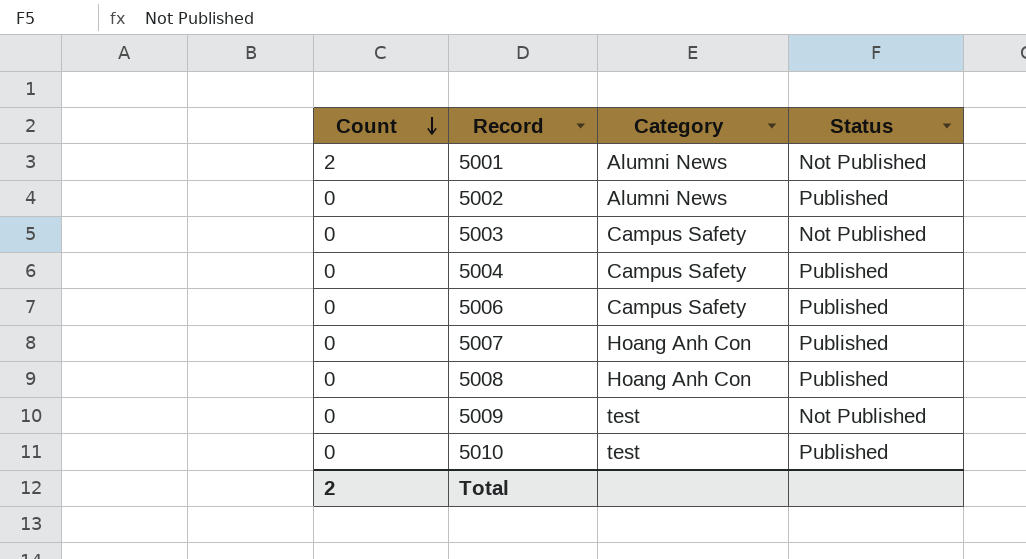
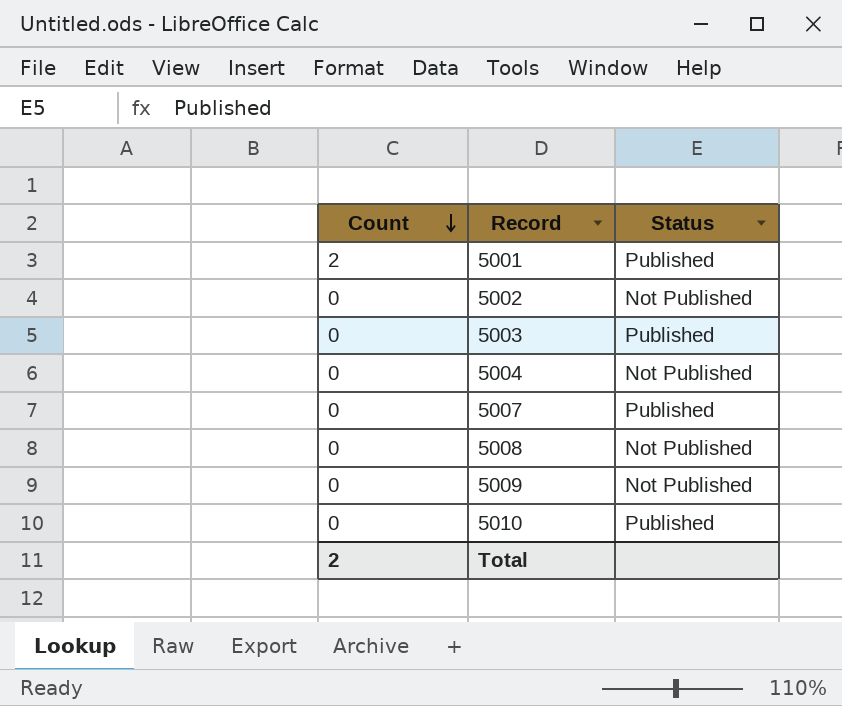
column Category | position: 3 -> none
row 5006: 0 | Campus Safety | Published -> none
5001 | Status: Not Published -> Published
5002 | Status: Published -> Not Published
5003 | Status: Not Published -> Published
5004 | Status: Published -> Not Published
5008 | Status: Published -> Not Published

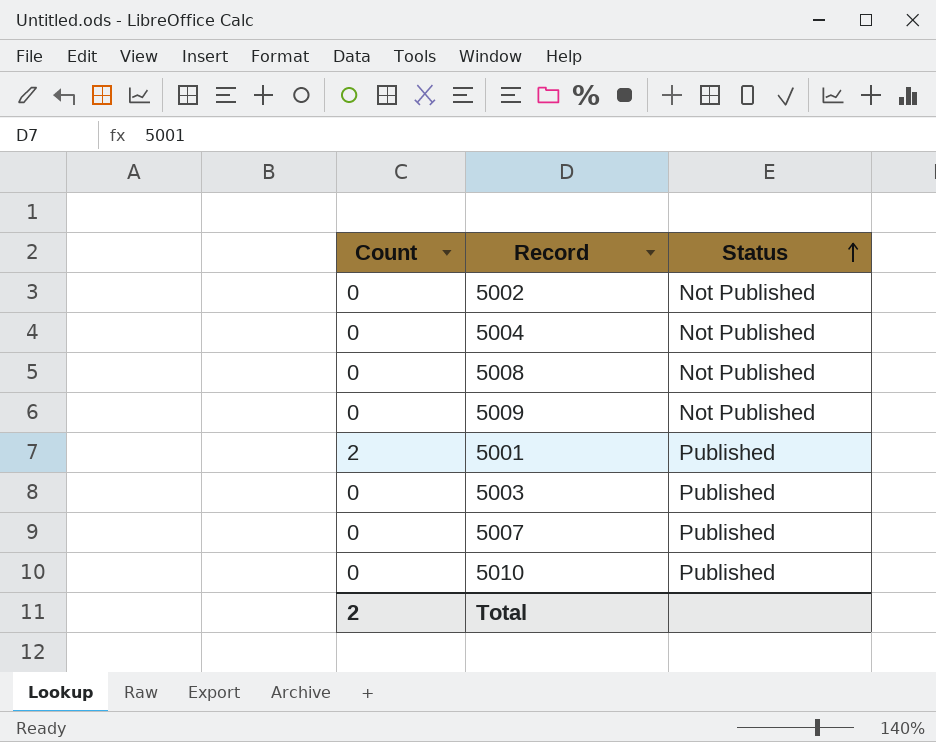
row order: Count descending -> Status ascending

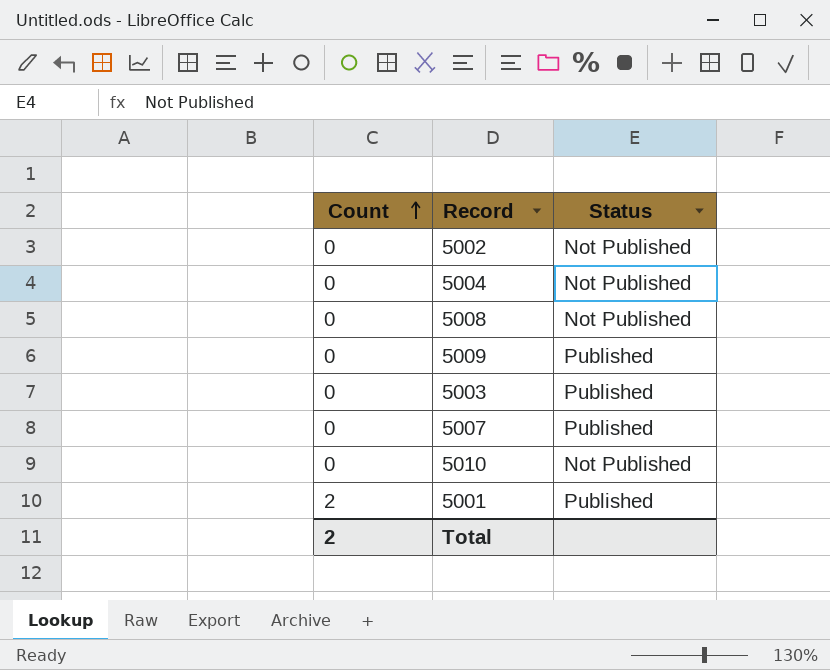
row order: Status ascending -> Count ascending
5009 | Status: Not Published -> Published
5010 | Status: Published -> Not Published

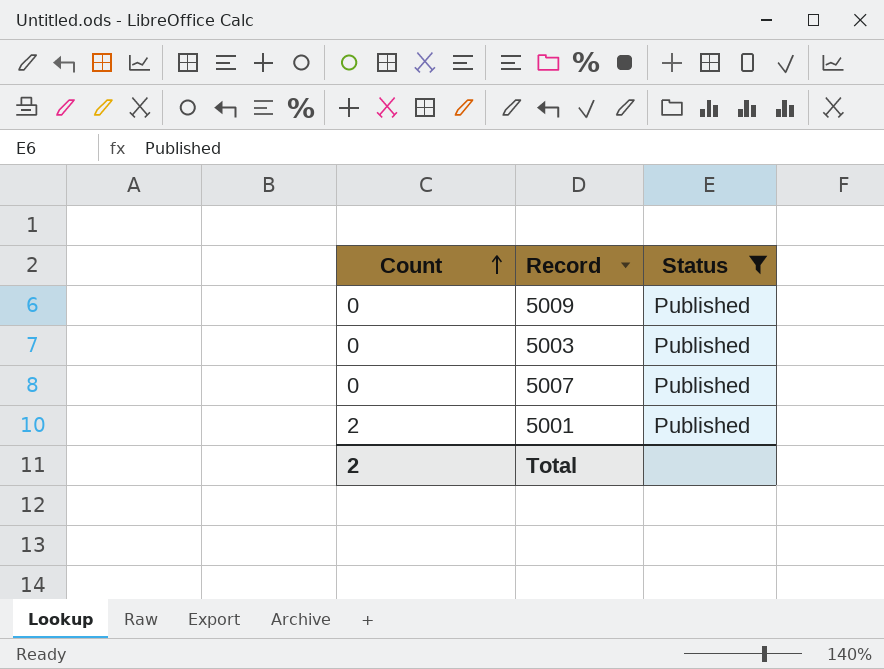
filter: none -> Status = Published

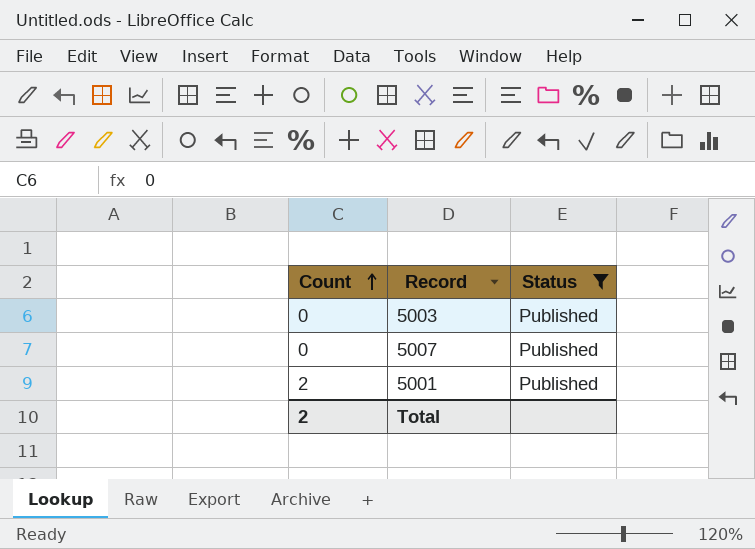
row 5009: 0 | Published -> none

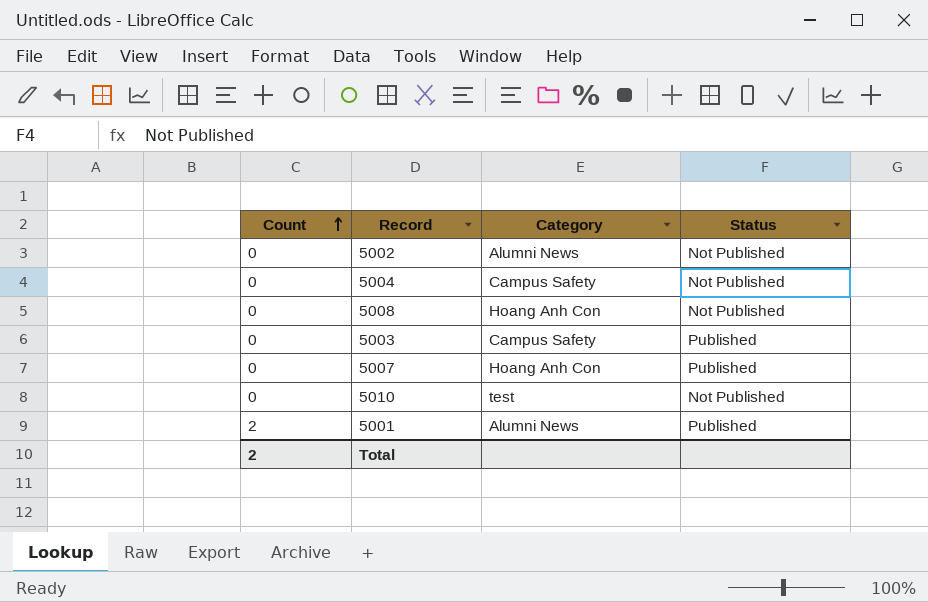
filter: Status = Published -> none
column Category | position: none -> 3

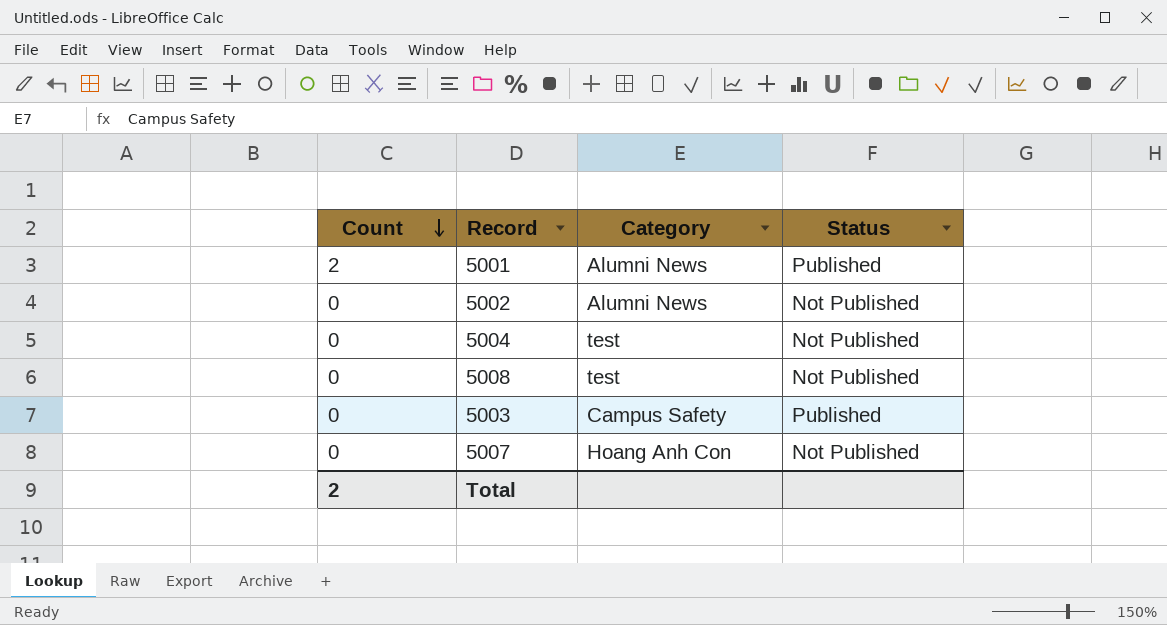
row order: Count ascending -> Count descending
row 5010: 0 | test | Not Published -> none
5004 | Category: Campus Safety -> test
5008 | Category: Hoang Anh Con -> test
5007 | Status: Published -> Not Published

